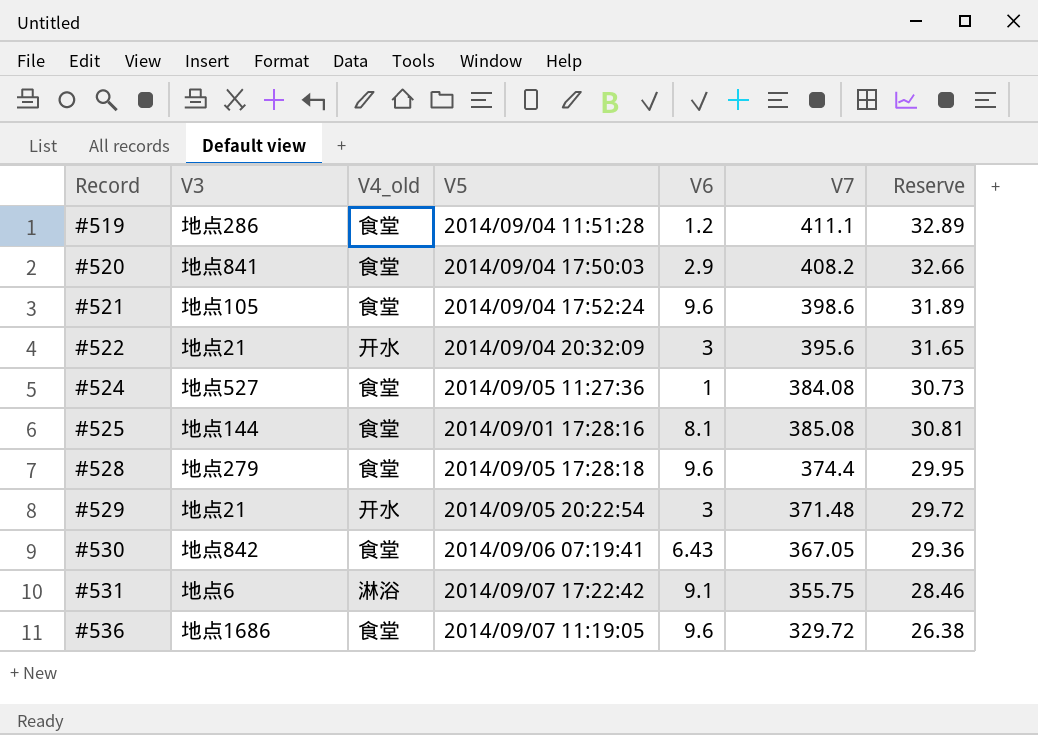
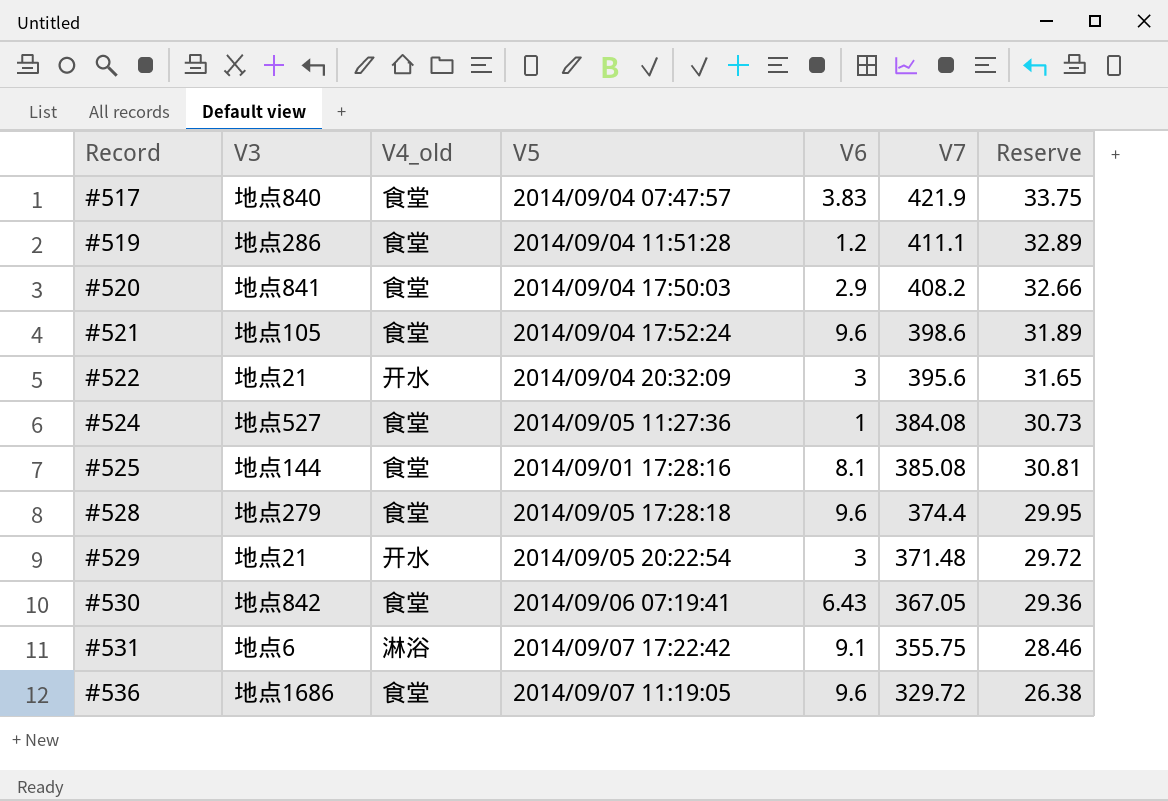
row #517: none -> 地点840 | 食堂 | 2014/09/04 07:47:57 | 3.83 | 421.9 | 33.75

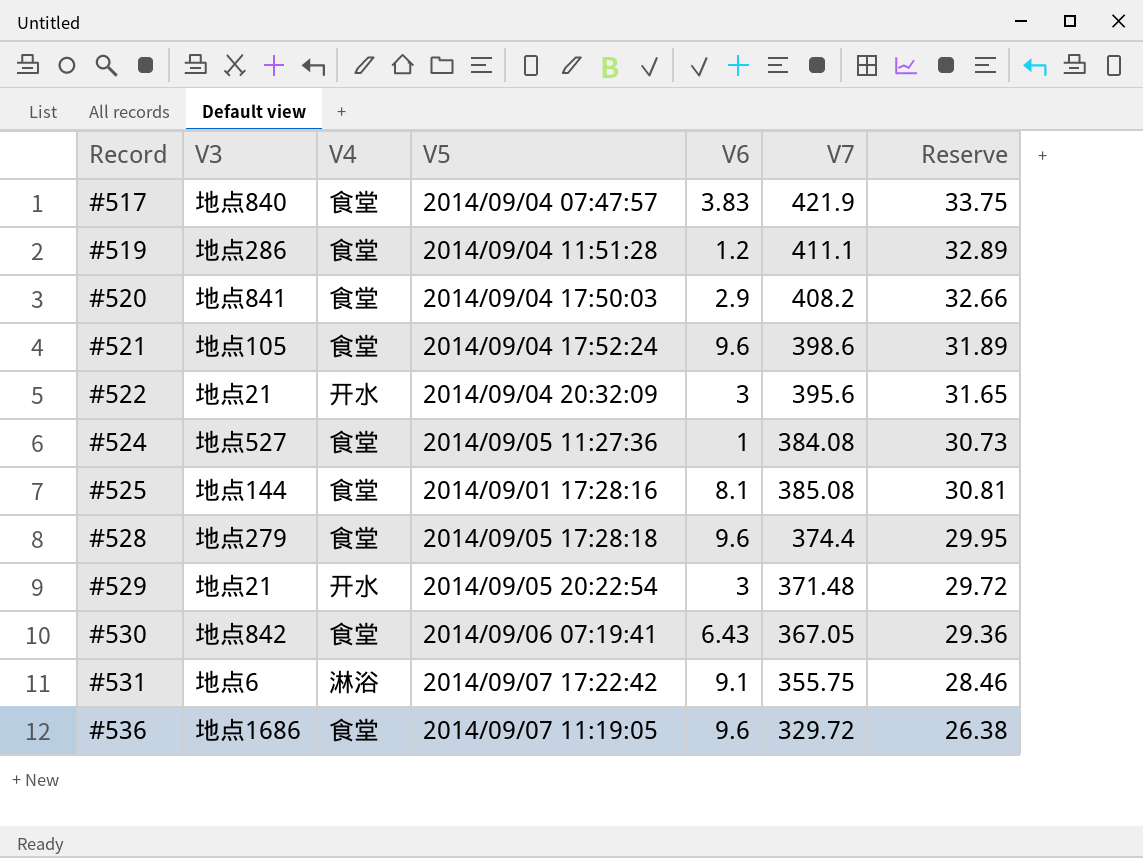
column name: V4_old -> V4

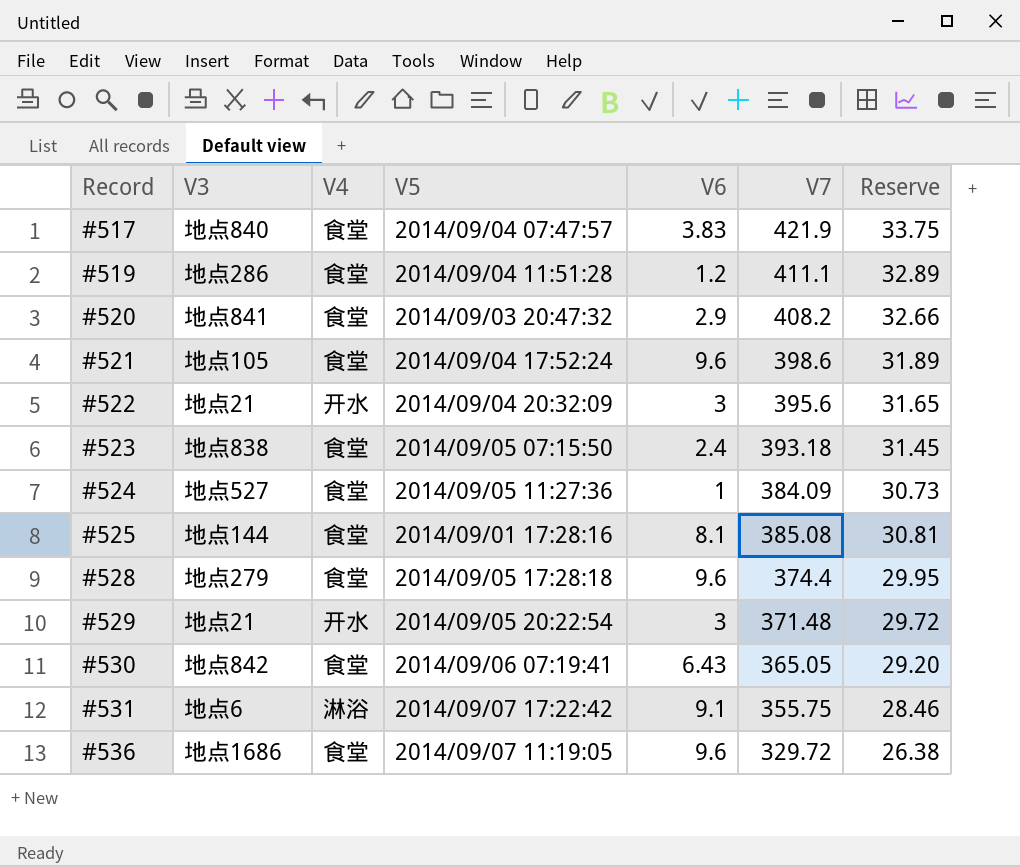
#520 | V5: 2014/09/04 17:50:03 -> 2014/09/03 20:47:32
row #523: none -> 地点838 | 食堂 | 2014/09/05 07:15:50 | 2.4 | 393.18 | 31.45
#524 | V7: 384.08 -> 384.09
#530 | V7: 367.05 -> 365.05
#530 | Reserve: 29.36 -> 29.20

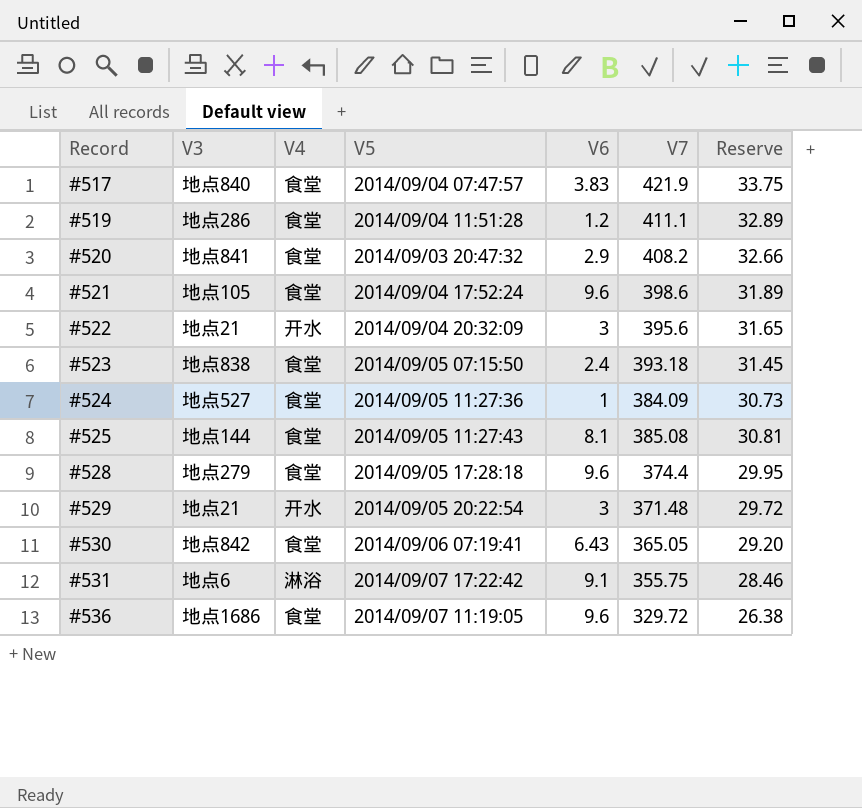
#525 | V5: 2014/09/01 17:28:16 -> 2014/09/05 11:27:43

